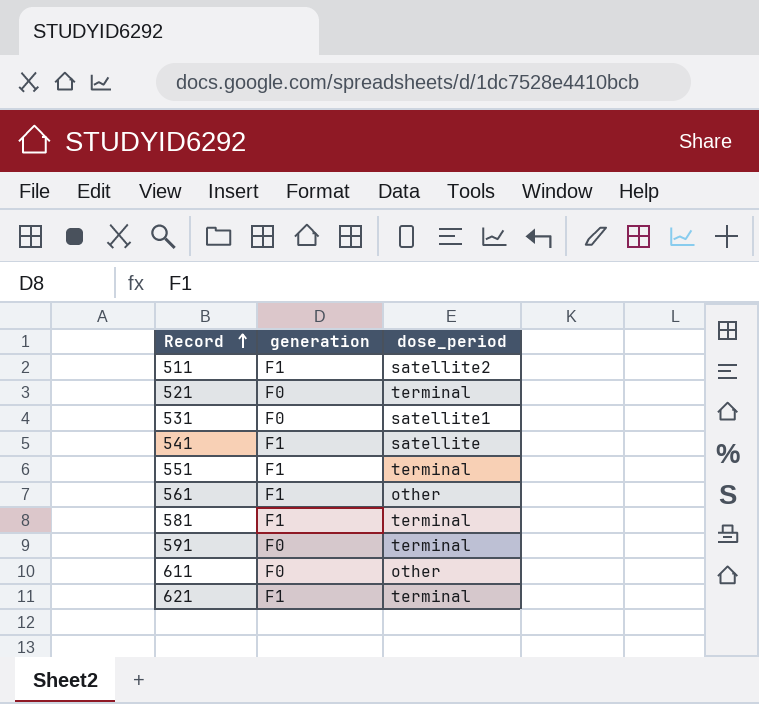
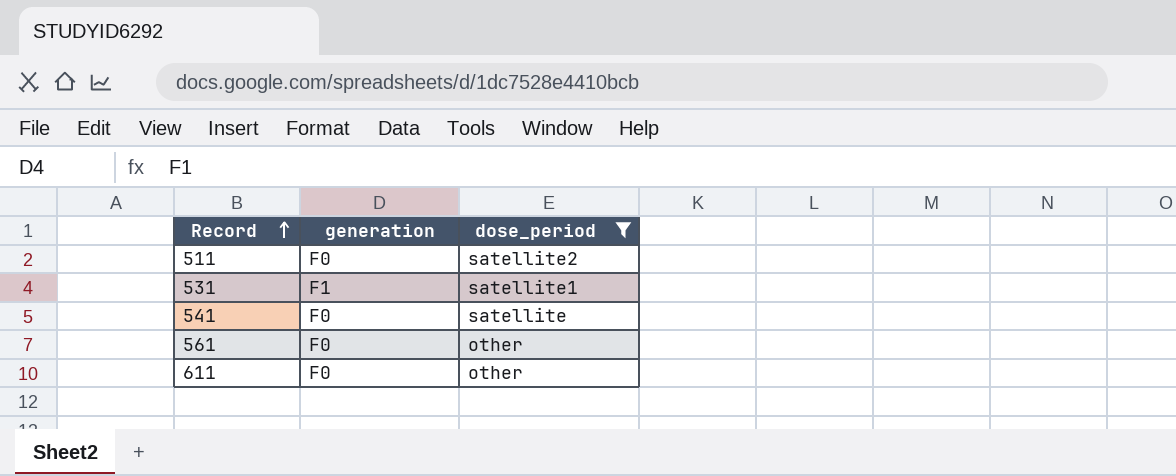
filter: none -> dose_period != terminal
511 | generation: F1 -> F0
531 | generation: F0 -> F1
541 | generation: F1 -> F0
561 | generation: F1 -> F0

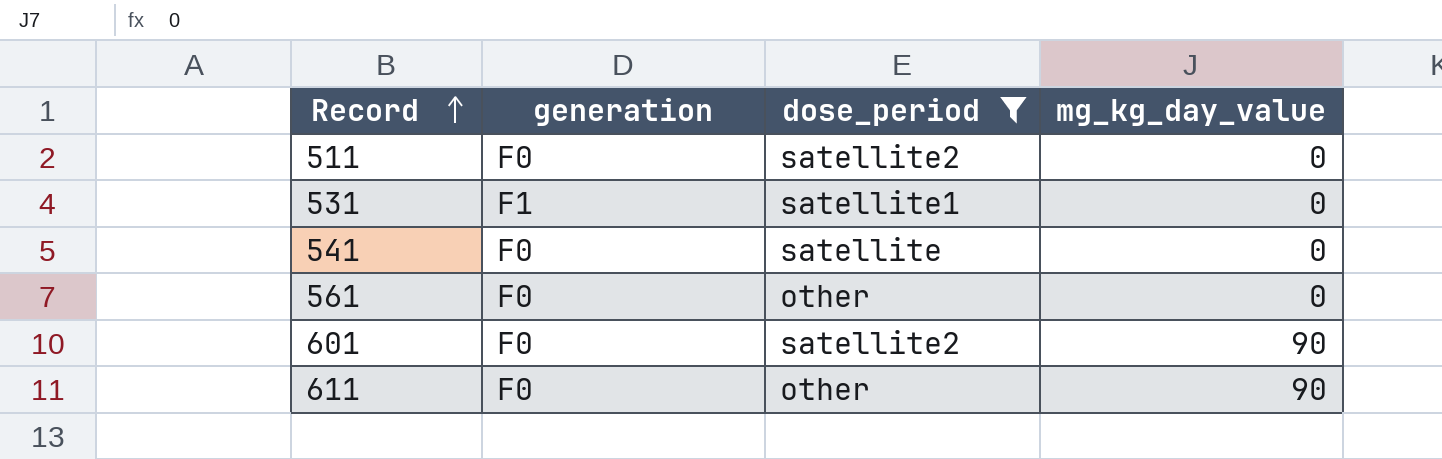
column mg_kg_day_value | position: none -> 4
row 601: none -> F0 | satellite2 | 90

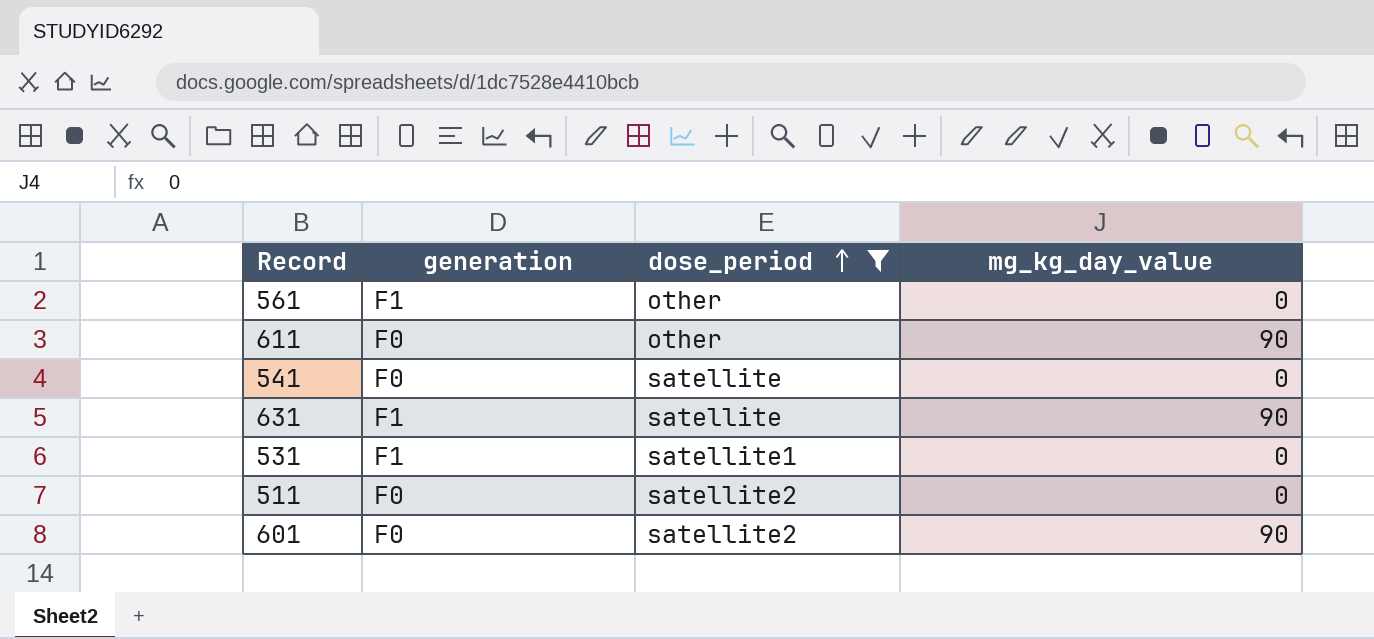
row order: Record ascending -> dose_period ascending
561 | generation: F0 -> F1
row 631: none -> F1 | satellite | 90

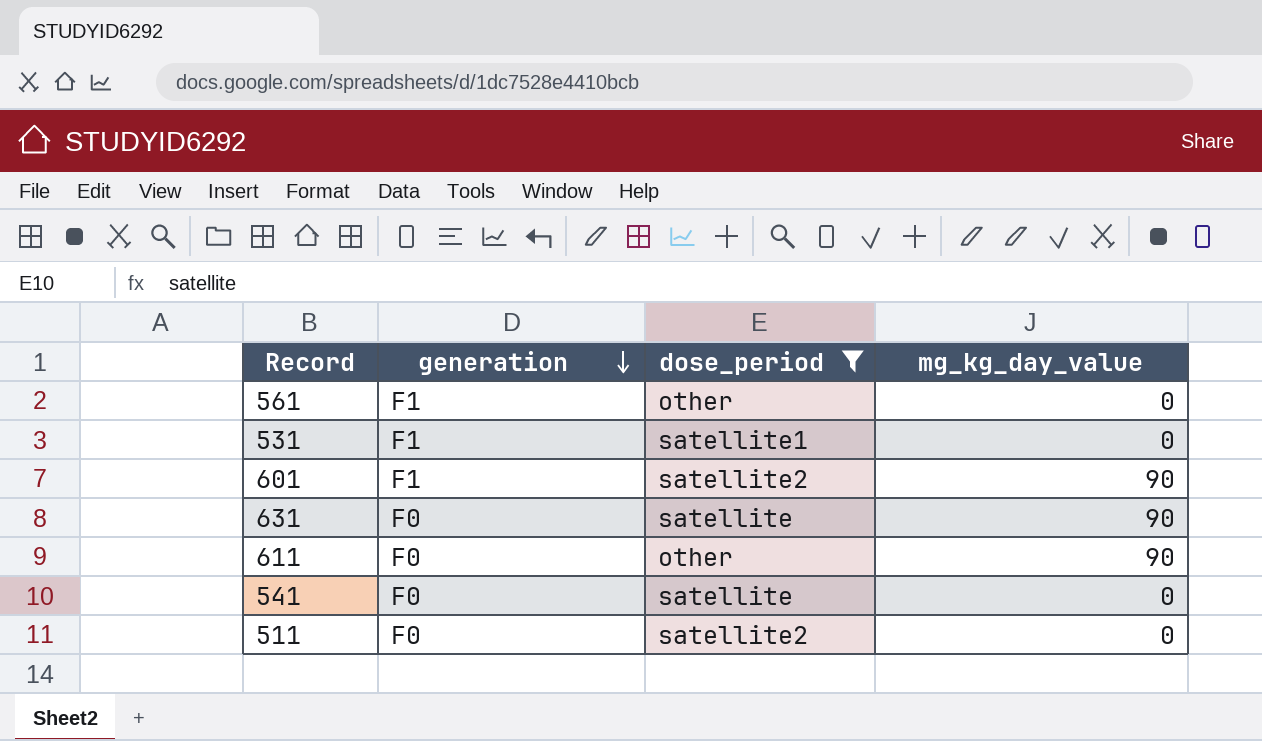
row order: dose_period ascending -> generation descending
601 | generation: F0 -> F1
631 | generation: F1 -> F0

